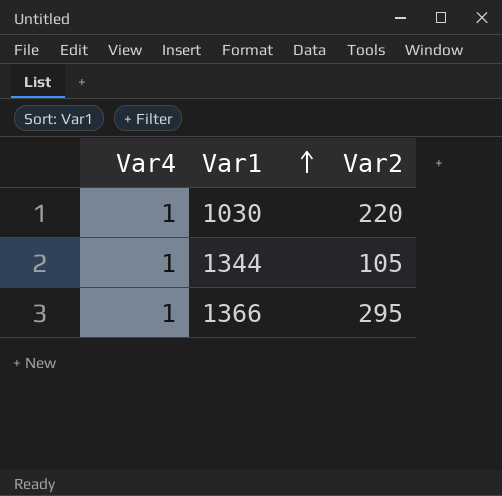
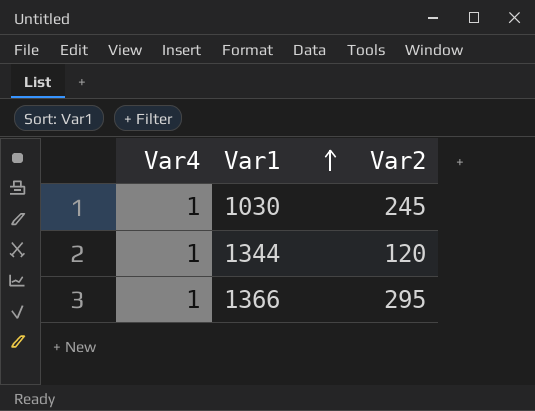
1030 | Var2: 220 -> 245
1344 | Var2: 105 -> 120

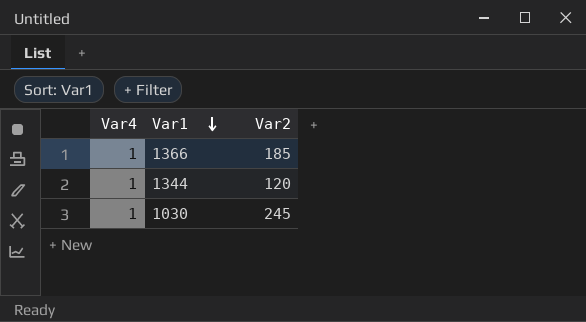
row order: Var1 ascending -> Var1 descending
1366 | Var2: 295 -> 185

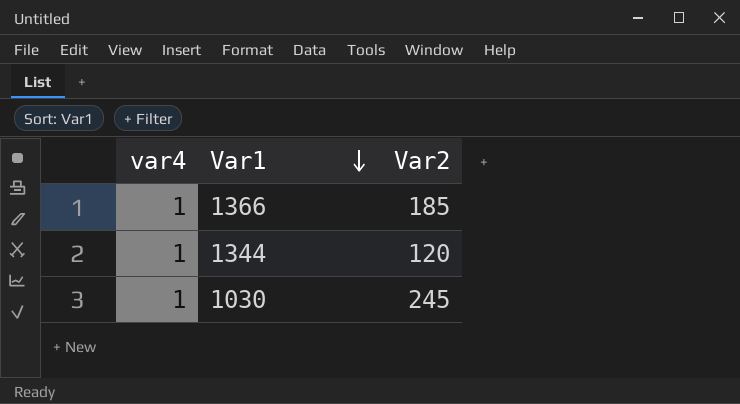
column name: Var4 -> var4

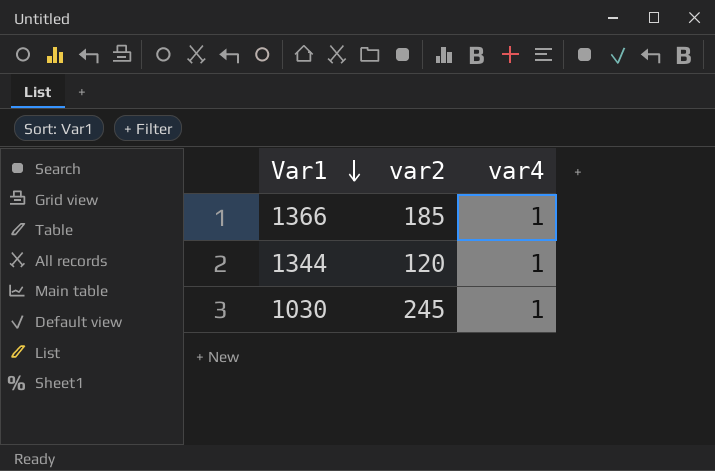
column name: Var2 -> var2
column var4 | position: 1 -> 3

